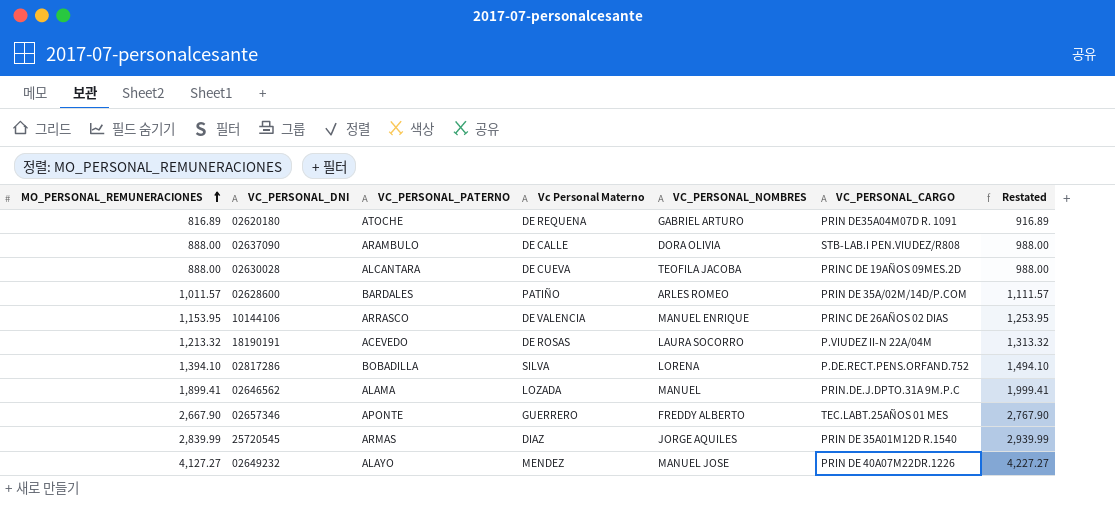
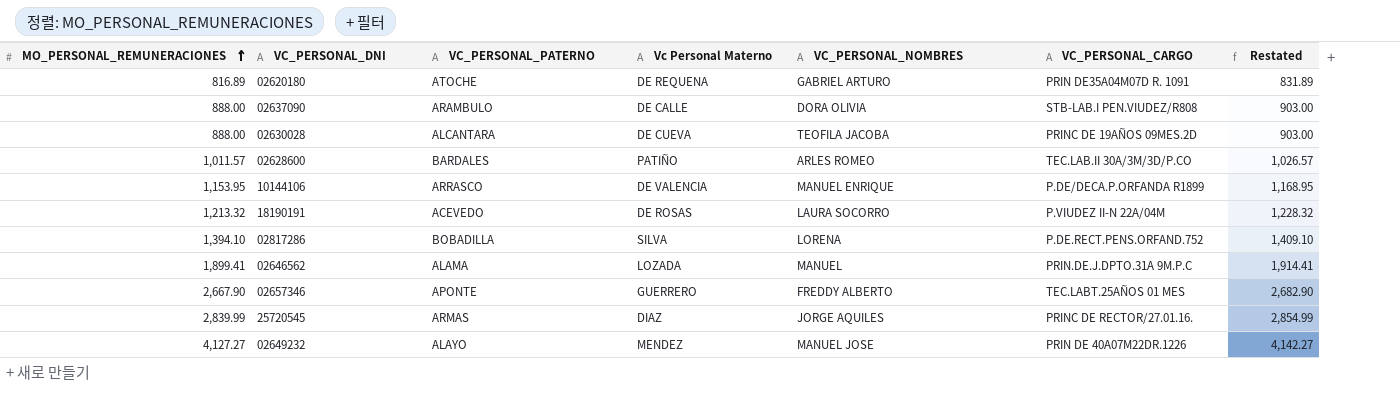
column Restated | formula: [MO_PERSONAL_REMUNERACIONES] + 100 -> [MO_PERSONAL_REMUNERACIONES] + 15
02628600 | VC_PERSONAL_CARGO: PRIN DE 35A/02M/14D/P.COM -> TEC.LAB.II 30A/3M/3D/P.CO
10144106 | VC_PERSONAL_CARGO: PRINC DE 26AÑOS 02 DIAS -> P.DE/DECA.P.ORFANDA R1899
25720545 | VC_PERSONAL_CARGO: PRIN DE 35A01M12D R.1540 -> PRINC DE RECTOR/27.01.16.

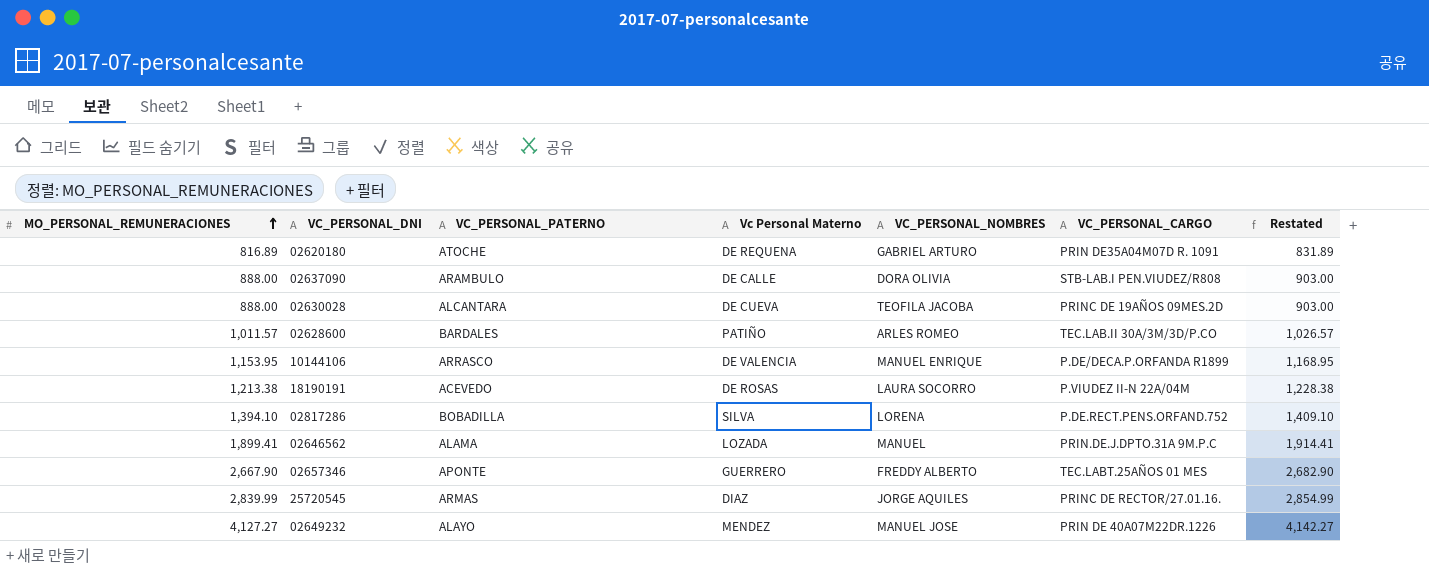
18190191 | MO_PERSONAL_REMUNERACIONES: 1,213.32 -> 1,213.38
18190191 | Restated: 1,228.32 -> 1,228.38

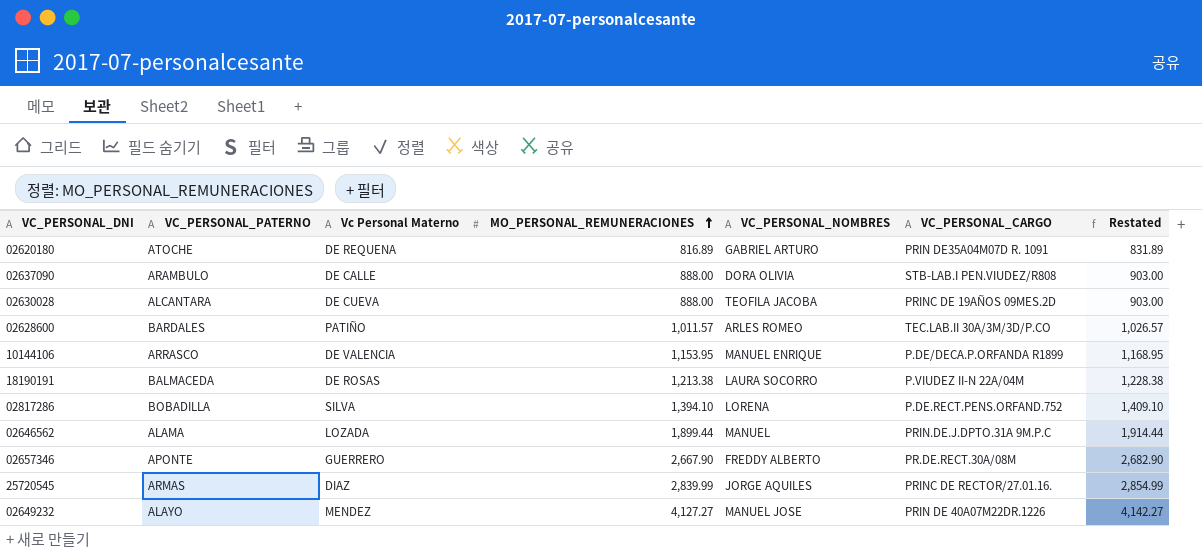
column MO_PERSONAL_REMUNERACIONES | position: 1 -> 4
18190191 | VC_PERSONAL_PATERNO: ACEVEDO -> BALMACEDA
02646562 | MO_PERSONAL_REMUNERACIONES: 1,899.41 -> 1,899.44
02646562 | Restated: 1,914.41 -> 1,914.44
02657346 | VC_PERSONAL_CARGO: TEC.LABT.25AÑOS 01 MES -> PR.DE.RECT.30A/08M

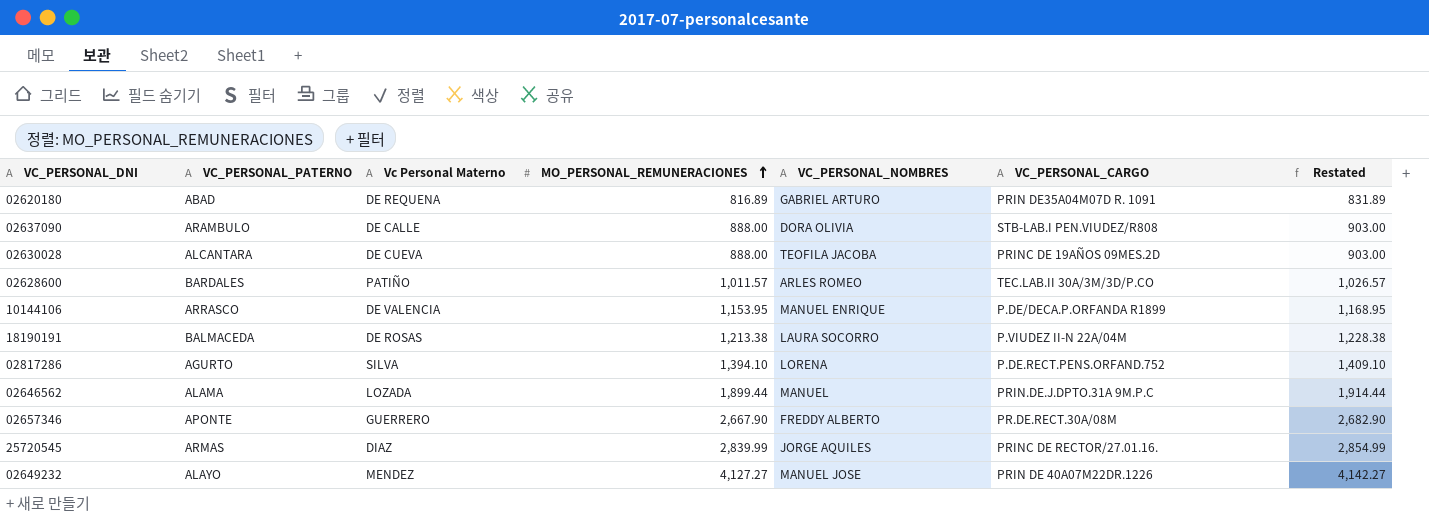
02620180 | VC_PERSONAL_PATERNO: ATOCHE -> ABAD
02817286 | VC_PERSONAL_PATERNO: BOBADILLA -> AGURTO

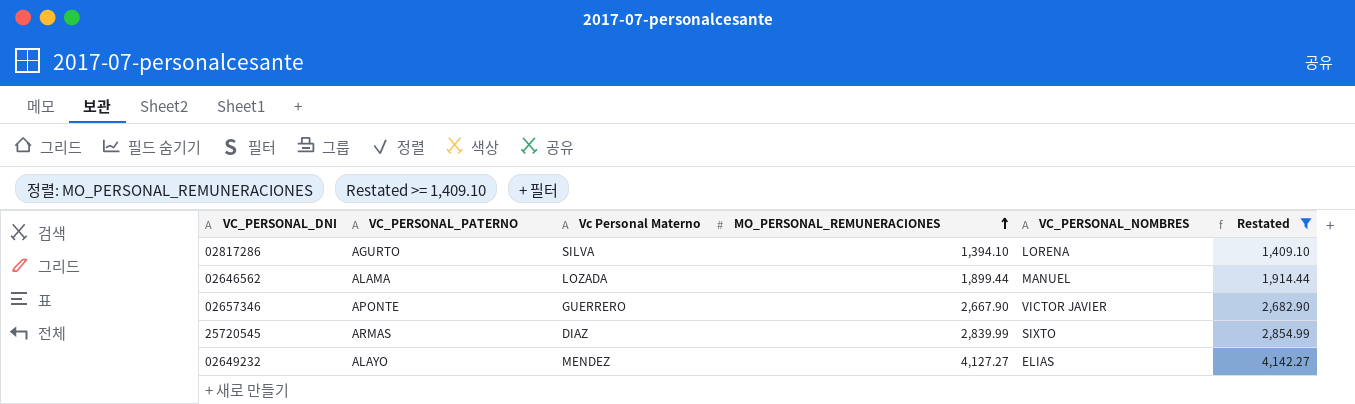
filter: none -> Restated >= 1,409.10
column VC_PERSONAL_CARGO | position: 6 -> none
02657346 | VC_PERSONAL_NOMBRES: FREDDY ALBERTO -> VICTOR JAVIER
25720545 | VC_PERSONAL_NOMBRES: JORGE AQUILES -> SIXTO
02649232 | VC_PERSONAL_NOMBRES: MANUEL JOSE -> ELIAS

